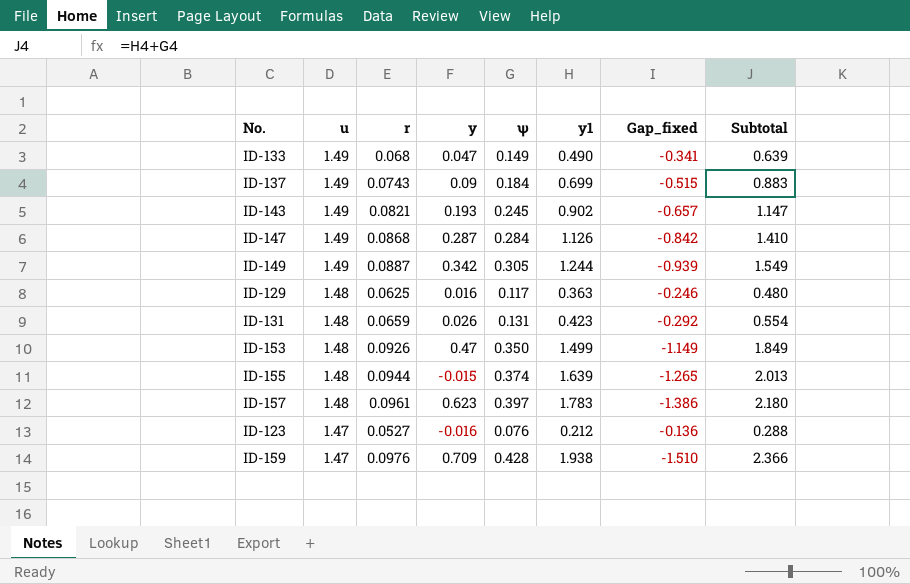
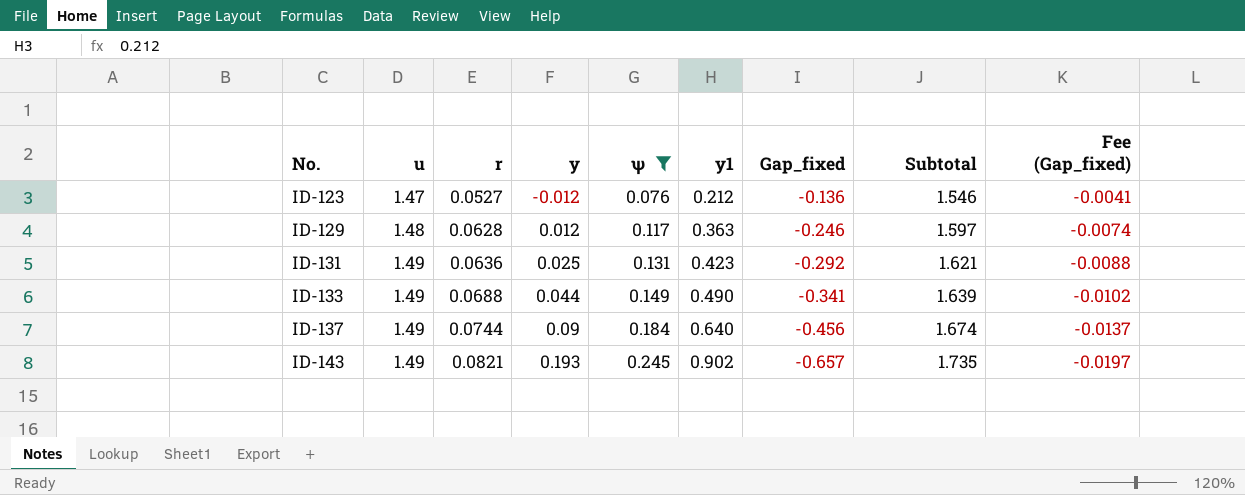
filter: none -> ψ <= 0.245
row order: u descending -> No. ascending
column Subtotal | formula: [ψ] + [y1] -> [u] + [ψ]
column Fee (Gap_fixed) | formula: none -> [Gap_fixed] * 0.03
ID-123 | y: -0.016 -> -0.012
ID-129 | r: 0.0625 -> 0.0628
ID-129 | y: 0.016 -> 0.012
ID-131 | u: 1.48 -> 1.49
ID-131 | r: 0.0659 -> 0.0636
ID-131 | y: 0.026 -> 0.025
ID-133 | r: 0.068 -> 0.0688
ID-133 | y: 0.047 -> 0.044
ID-137 | r: 0.0743 -> 0.0744
ID-137 | y1: 0.699 -> 0.640
ID-137 | Gap_fixed: -0.515 -> -0.456

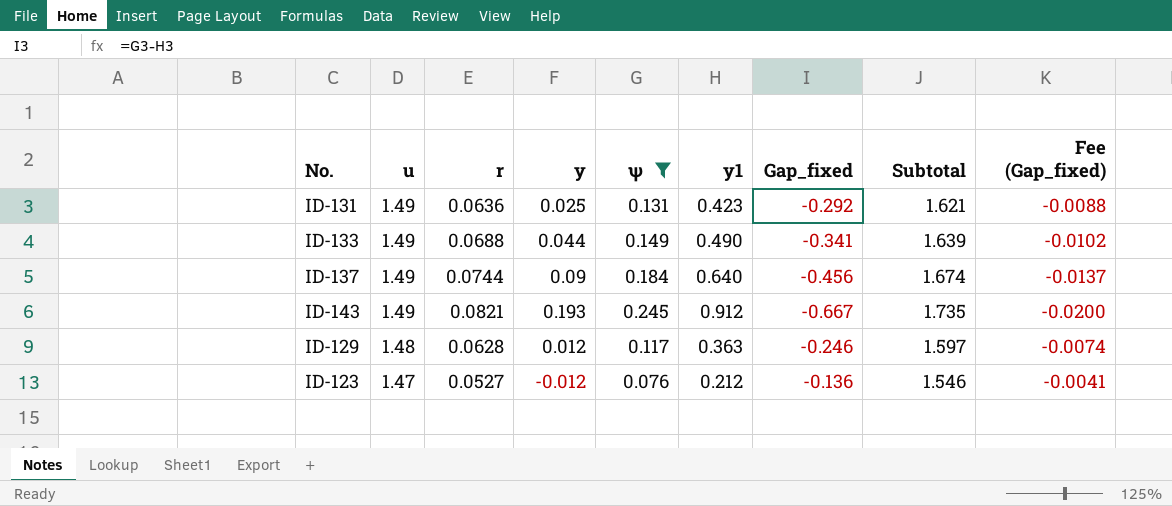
row order: No. ascending -> u descending
ID-143 | y1: 0.902 -> 0.912
ID-143 | Gap_fixed: -0.657 -> -0.667
ID-143 | Fee (Gap_fixed): -0.0197 -> -0.0200

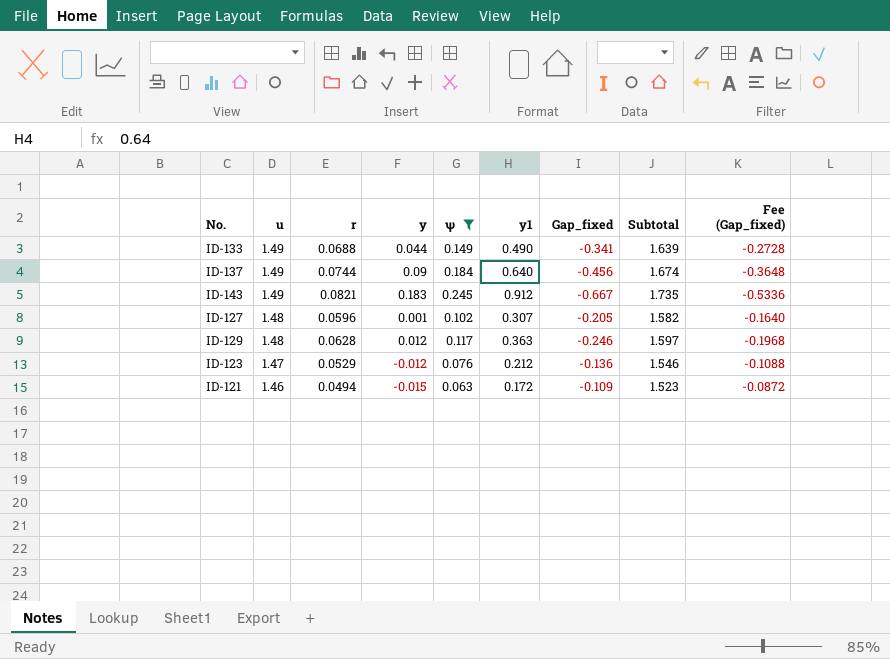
column Fee (Gap_fixed) | formula: [Gap_fixed] * 0.03 -> [Gap_fixed] * 0.8
row ID-131: 1.49 | 0.0636 | 0.025 | 0.131 | 0.423 | -0.292 | 1.621 | -0.0088 -> none
ID-143 | y: 0.193 -> 0.183
row ID-127: none -> 1.48 | 0.0596 | 0.001 | 0.102 | 0.307 | -0.205 | 1.582 | -0.1640
ID-123 | r: 0.0527 -> 0.0529
row ID-121: none -> 1.46 | 0.0494 | -0.015 | 0.063 | 0.172 | -0.109 | 1.523 | -0.0872

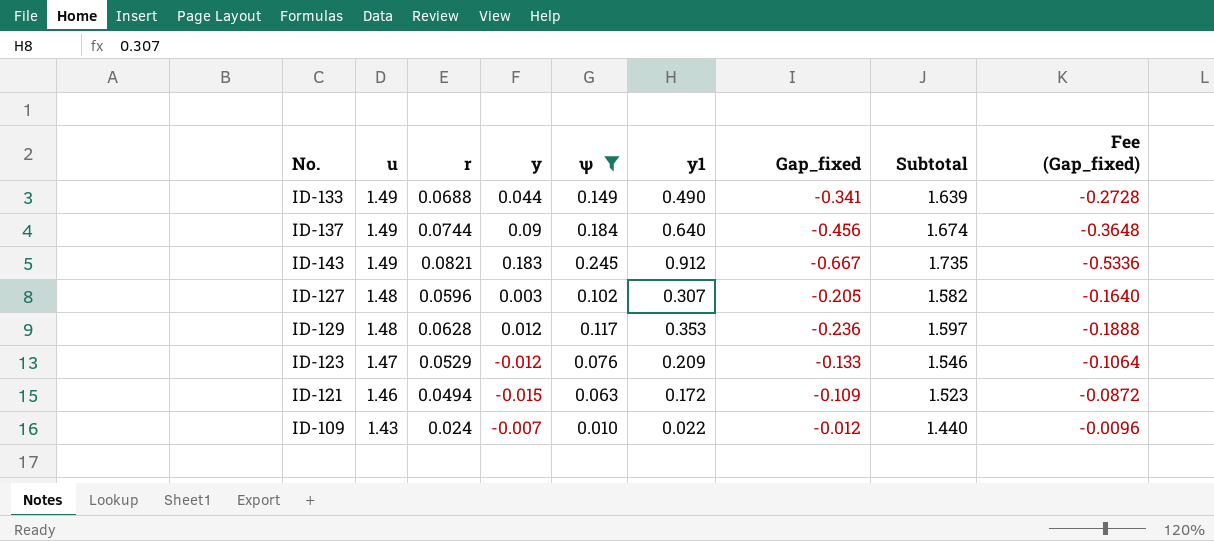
ID-127 | y: 0.001 -> 0.003
ID-129 | y1: 0.363 -> 0.353
ID-129 | Gap_fixed: -0.246 -> -0.236
ID-129 | Fee (Gap_fixed): -0.1968 -> -0.1888
ID-123 | y1: 0.212 -> 0.209
ID-123 | Gap_fixed: -0.136 -> -0.133
ID-123 | Fee (Gap_fixed): -0.1088 -> -0.1064
row ID-109: none -> 1.43 | 0.024 | -0.007 | 0.010 | 0.022 | -0.012 | 1.440 | -0.0096

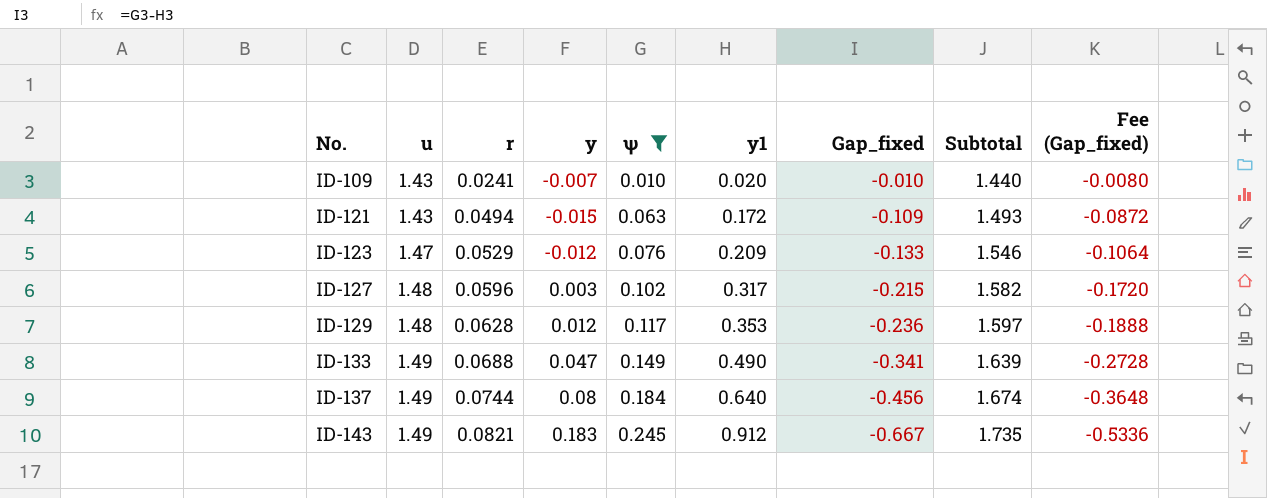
row order: u descending -> No. ascending
ID-109 | r: 0.024 -> 0.0241
ID-109 | y1: 0.022 -> 0.020
ID-109 | Gap_fixed: -0.012 -> -0.010
ID-109 | Fee (Gap_fixed): -0.0096 -> -0.0080
ID-121 | u: 1.46 -> 1.43
ID-121 | Subtotal: 1.523 -> 1.493
ID-127 | y1: 0.307 -> 0.317
ID-127 | Gap_fixed: -0.205 -> -0.215
ID-127 | Fee (Gap_fixed): -0.1640 -> -0.1720
ID-133 | y: 0.044 -> 0.047
ID-137 | y: 0.09 -> 0.08

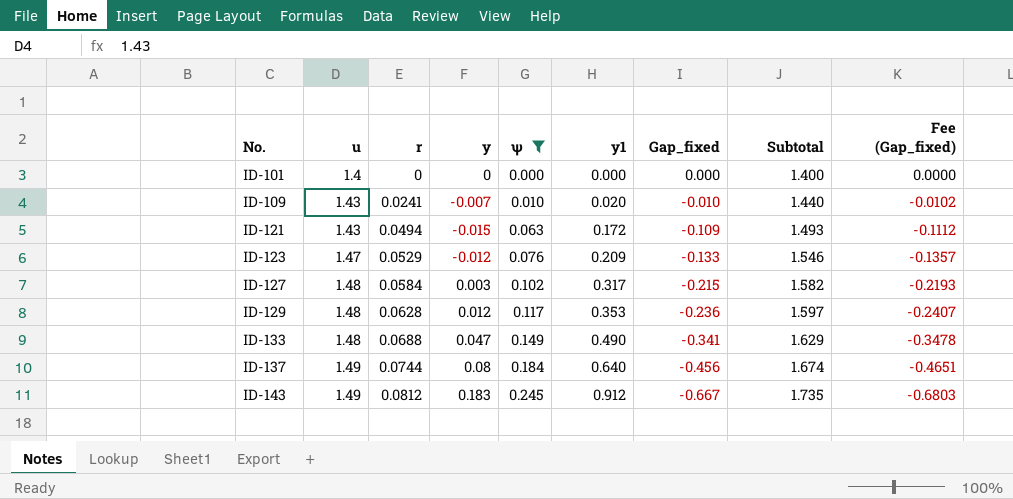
column Fee (Gap_fixed) | formula: [Gap_fixed] * 0.8 -> [Gap_fixed] * 1.02
row ID-101: none -> 1.4 | 0 | 0 | 0.000 | 0.000 | 0.000 | 1.400 | 0.0000
ID-127 | r: 0.0596 -> 0.0584
ID-133 | u: 1.49 -> 1.48
ID-133 | Subtotal: 1.639 -> 1.629
ID-143 | r: 0.0821 -> 0.0812

